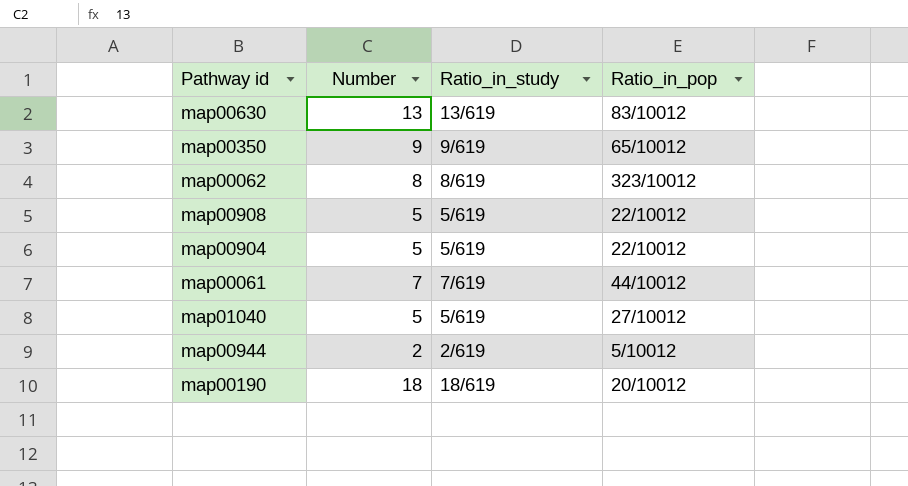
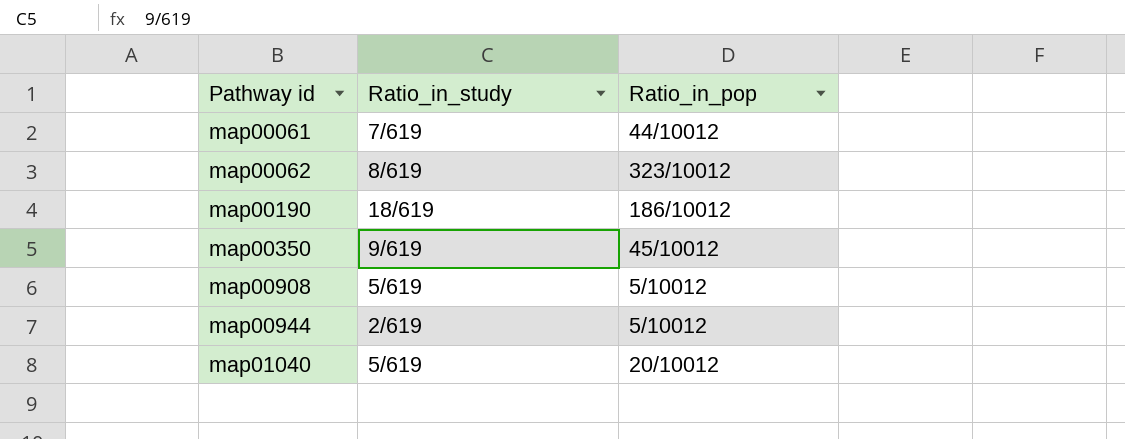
row order: none -> Pathway id ascending
column Number | position: 2 -> none
row map00630: 13 | 13/619 | 83/10012 -> none
row map00904: 5 | 5/619 | 22/10012 -> none
map00190 | Ratio_in_pop: 20/10012 -> 186/10012
map00350 | Ratio_in_pop: 65/10012 -> 45/10012
map00908 | Ratio_in_pop: 22/10012 -> 5/10012
map01040 | Ratio_in_pop: 27/10012 -> 20/10012

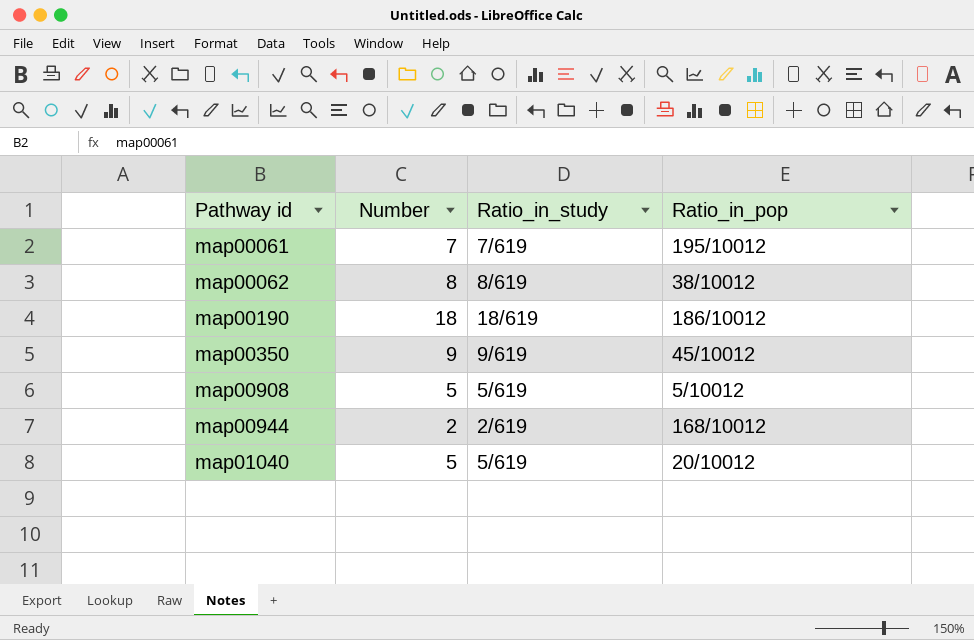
column Number | position: none -> 2
map00061 | Ratio_in_pop: 44/10012 -> 195/10012
map00062 | Ratio_in_pop: 323/10012 -> 38/10012
map00944 | Ratio_in_pop: 5/10012 -> 168/10012

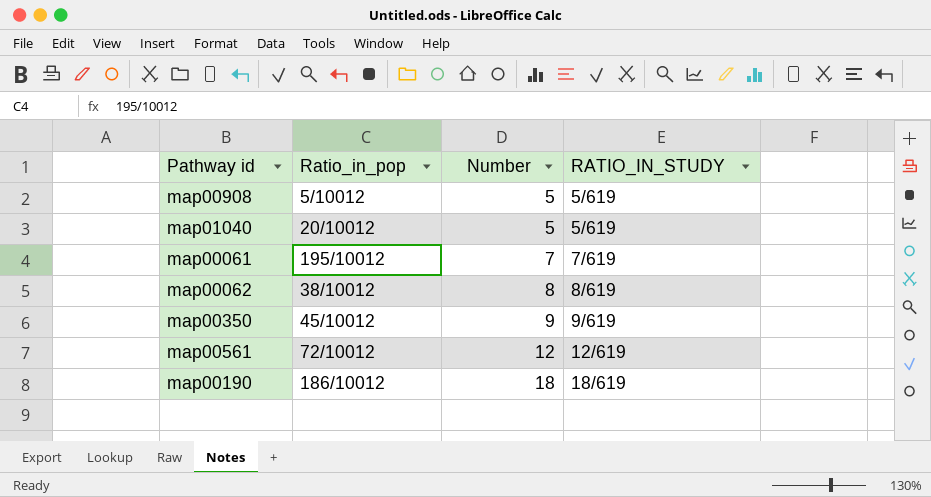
row order: Pathway id ascending -> Number ascending
column Ratio_in_pop | position: 4 -> 2
column name: Ratio_in_study -> RATIO_IN_STUDY
row map00944: 2 | 2/619 | 168/10012 -> none
row map00561: none -> 72/10012 | 12 | 12/619

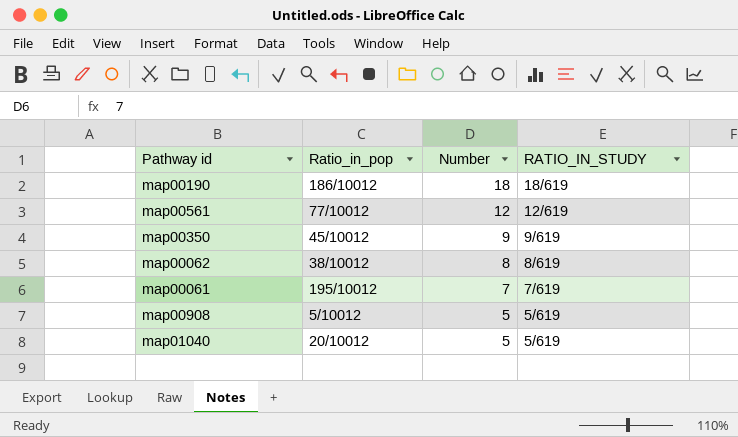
row order: Number ascending -> Number descending
map00561 | Ratio_in_pop: 72/10012 -> 77/10012

